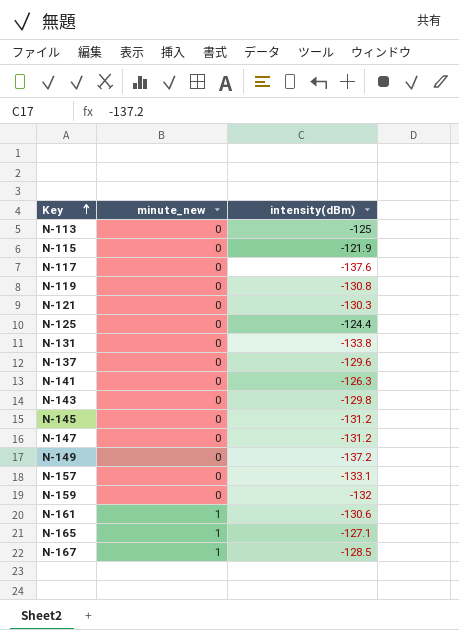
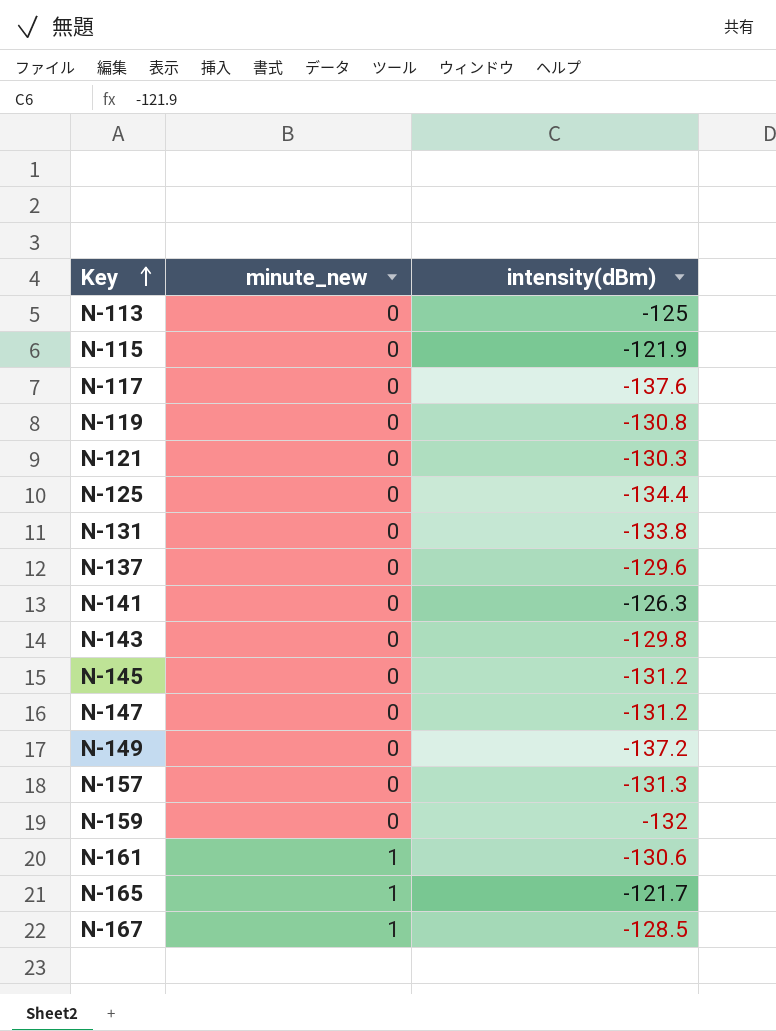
N-125 | intensity(dBm): -124.4 -> -134.4
N-157 | intensity(dBm): -133.1 -> -131.3
N-165 | intensity(dBm): -127.1 -> -121.7

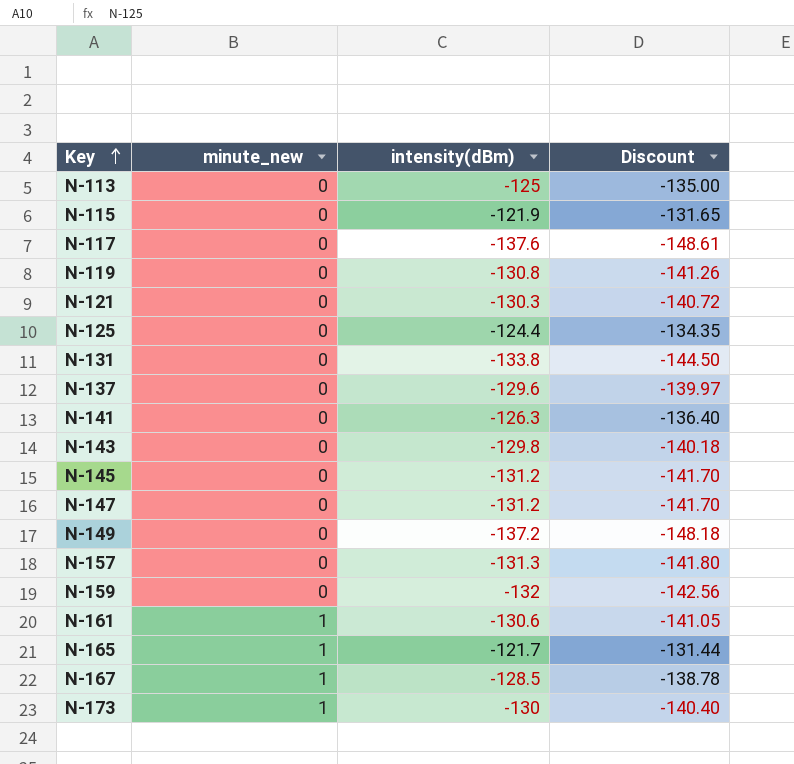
column Discount | formula: none -> [intensity(dBm)] * 1.08
N-125 | intensity(dBm): -134.4 -> -124.4
row N-173: none -> 1 | -130 | -140.40

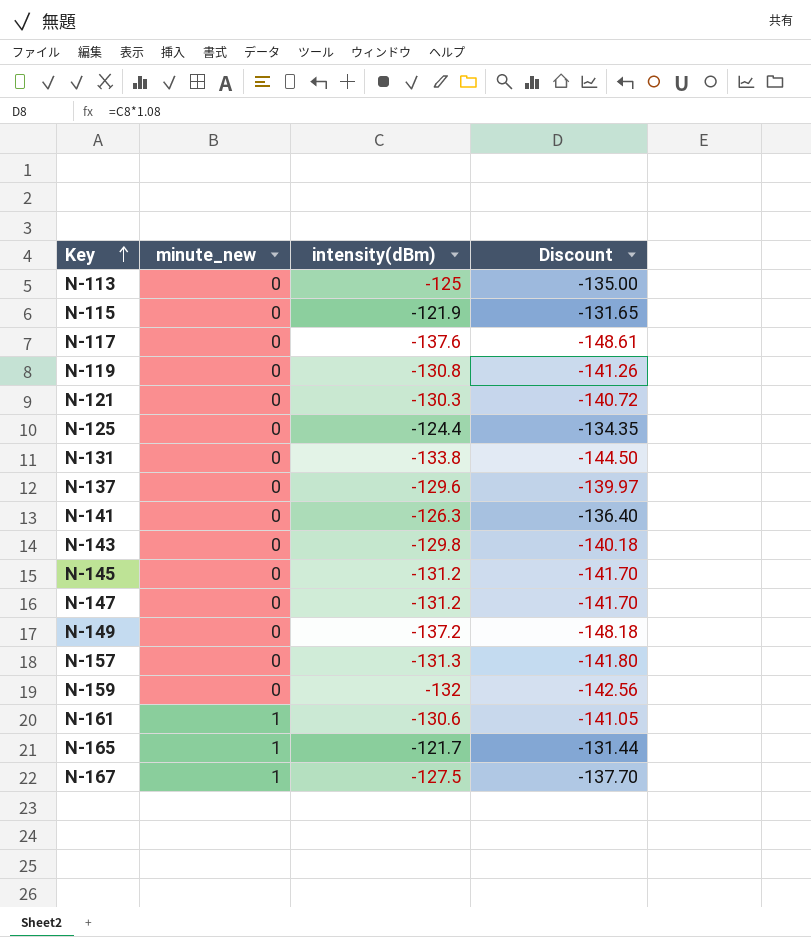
row N-173: 1 | -130 | -140.40 -> none
N-167 | intensity(dBm): -128.5 -> -127.5
N-167 | Discount: -138.78 -> -137.70

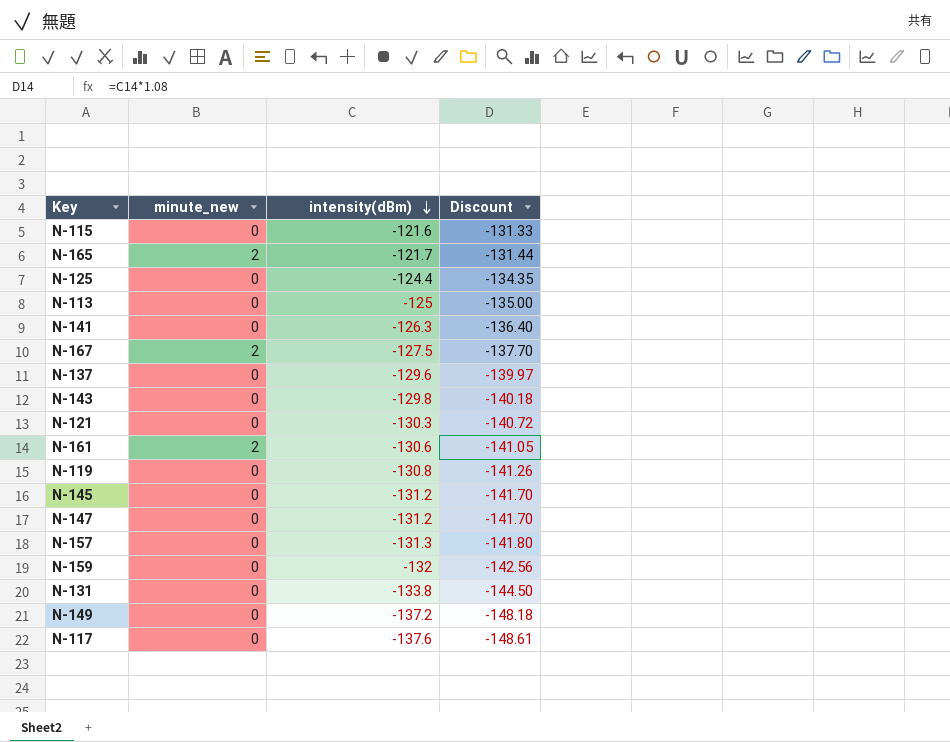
row order: Key ascending -> intensity(dBm) descending
N-115 | intensity(dBm): -121.9 -> -121.6
N-115 | Discount: -131.65 -> -131.33
N-165 | minute_new: 1 -> 2
N-167 | minute_new: 1 -> 2
N-161 | minute_new: 1 -> 2

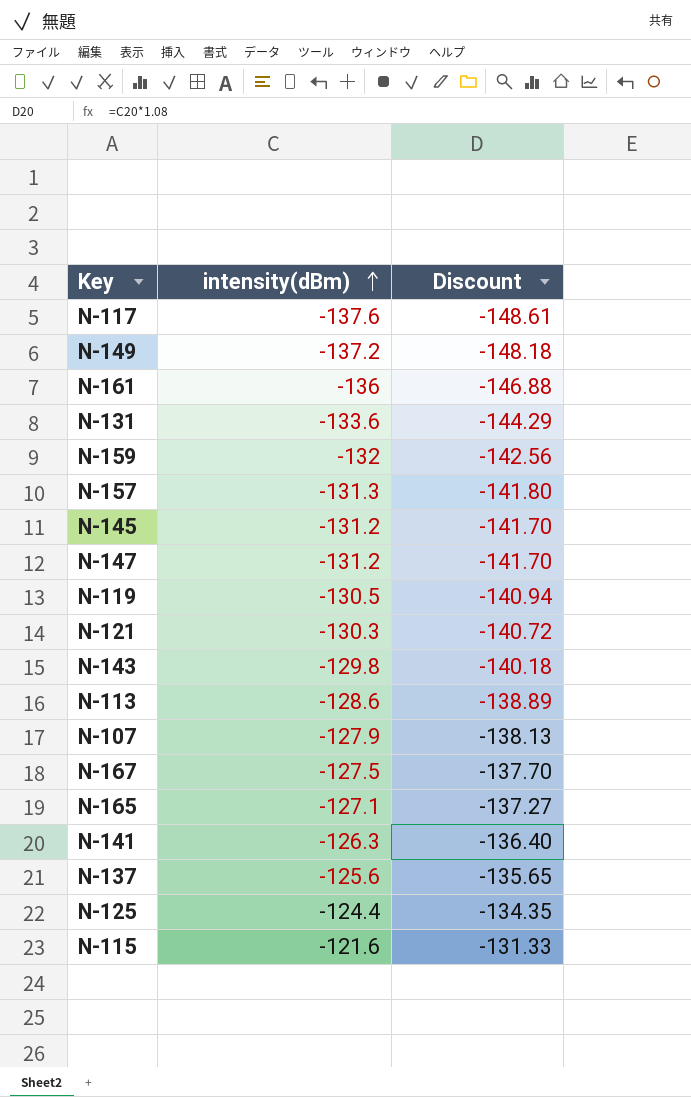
row order: intensity(dBm) descending -> intensity(dBm) ascending
column minute_new | position: 2 -> none
N-161 | intensity(dBm): -130.6 -> -136
N-161 | Discount: -141.05 -> -146.88
N-131 | intensity(dBm): -133.8 -> -133.6
N-131 | Discount: -144.50 -> -144.29
N-119 | intensity(dBm): -130.8 -> -130.5
N-119 | Discount: -141.26 -> -140.94
N-113 | intensity(dBm): -125 -> -128.6
N-113 | Discount: -135.00 -> -138.89
row N-107: none -> -127.9 | -138.13
N-165 | intensity(dBm): -121.7 -> -127.1
N-165 | Discount: -131.44 -> -137.27
N-137 | intensity(dBm): -129.6 -> -125.6
N-137 | Discount: -139.97 -> -135.65

